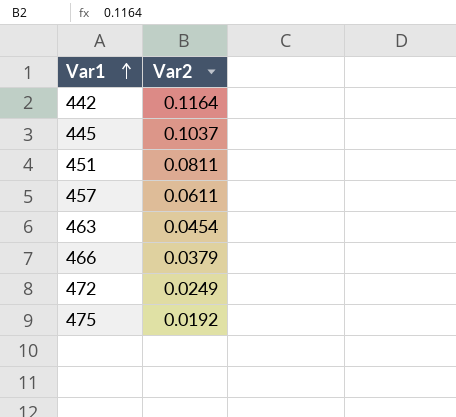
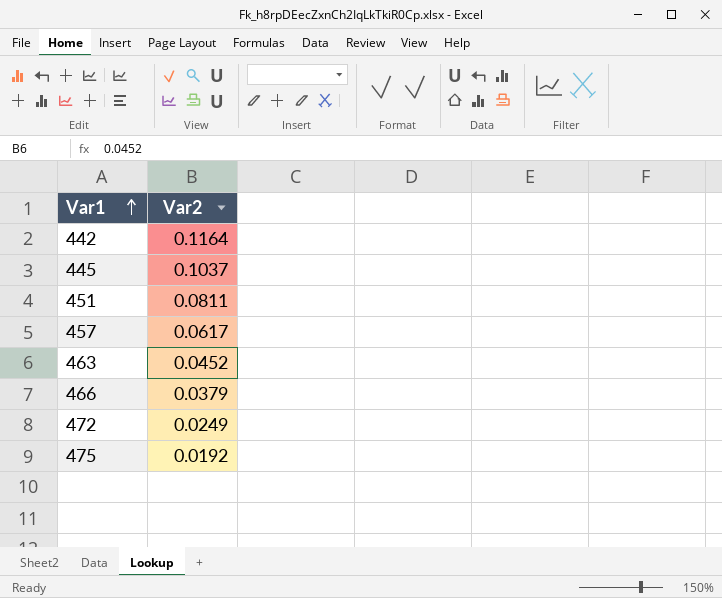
457 | Var2: 0.0611 -> 0.0617
463 | Var2: 0.0454 -> 0.0452

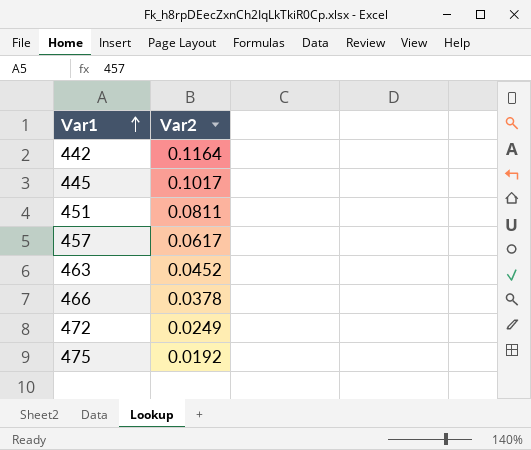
445 | Var2: 0.1037 -> 0.1017
466 | Var2: 0.0379 -> 0.0378

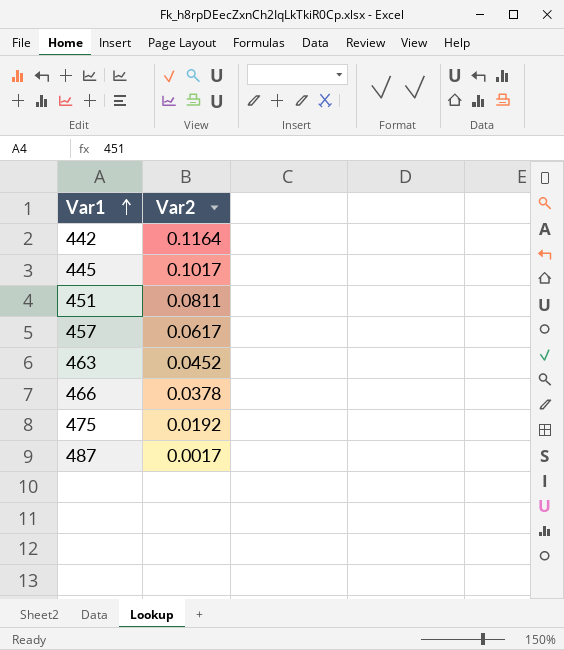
row 472: 0.0249 -> none
row 487: none -> 0.0017

